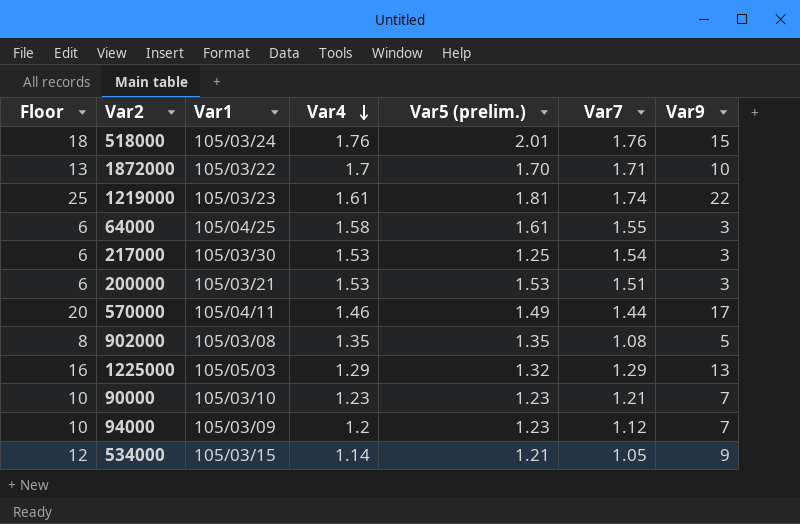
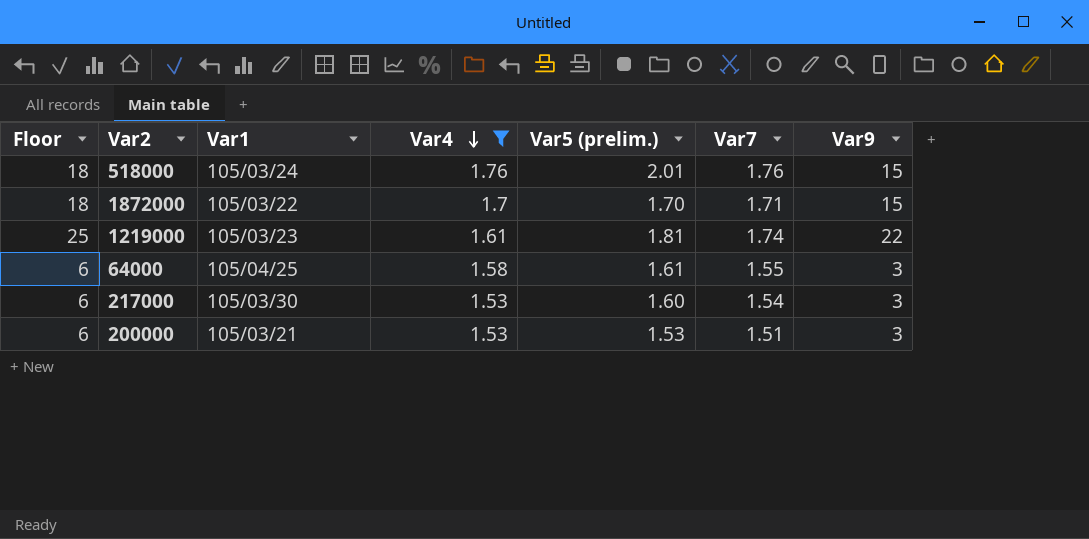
filter: none -> Var4 >= 1.53
1872000 | Floor: 13 -> 18
1872000 | Var9: 10 -> 15
217000 | Var5 (prelim.): 1.25 -> 1.60

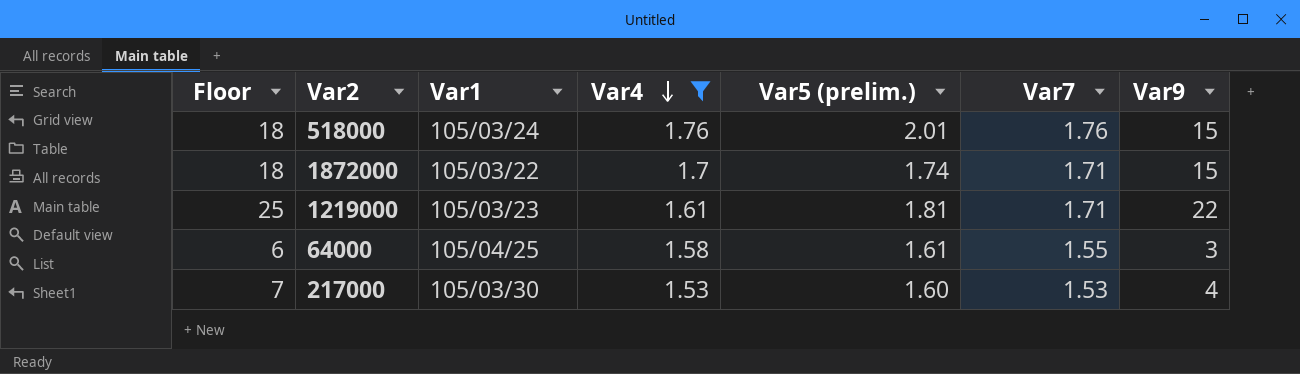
row 200000: 6 | 105/03/21 | 1.53 | 1.53 | 1.51 | 3 -> none
1872000 | Var5 (prelim.): 1.70 -> 1.74
1219000 | Var7: 1.74 -> 1.71
217000 | Floor: 6 -> 7
217000 | Var7: 1.54 -> 1.53
217000 | Var9: 3 -> 4

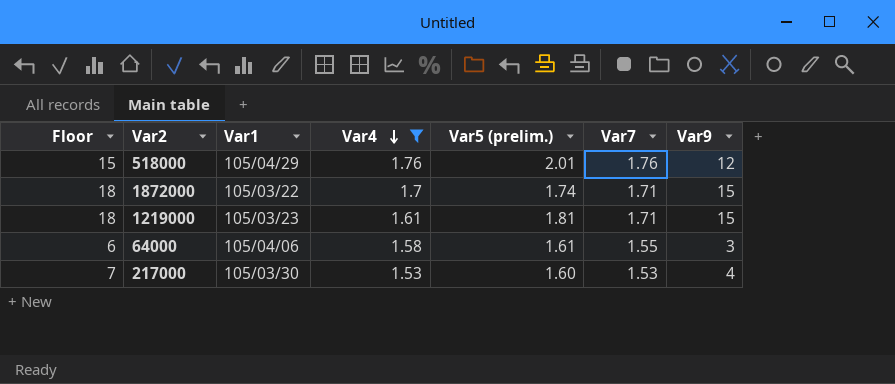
518000 | Floor: 18 -> 15
518000 | Var1: 105/03/24 -> 105/04/29
518000 | Var9: 15 -> 12
1219000 | Floor: 25 -> 18
1219000 | Var9: 22 -> 15
64000 | Var1: 105/04/25 -> 105/04/06

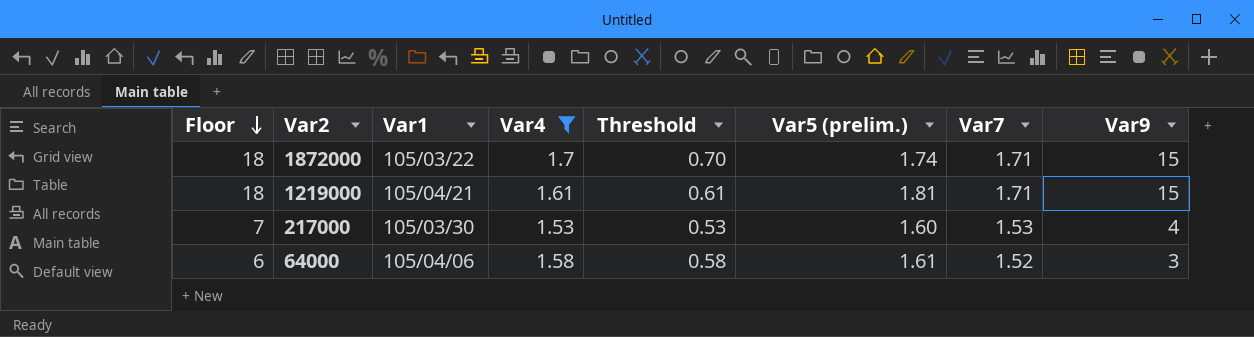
row order: Var4 descending -> Floor descending
column Threshold | formula: none -> [Var4] - 1
row 518000: 15 | 105/04/29 | 1.76 | 2.01 | 1.76 | 12 -> none
1219000 | Var1: 105/03/23 -> 105/04/21
64000 | Var7: 1.55 -> 1.52

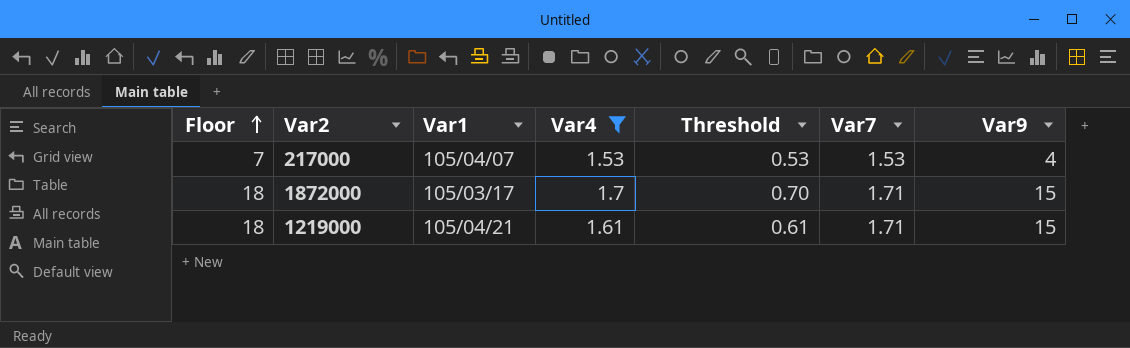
row order: Floor descending -> Floor ascending
column Var5 (prelim.) | position: 6 -> none
row 64000: 6 | 105/04/06 | 1.58 | 0.58 | 1.61 | 1.52 | 3 -> none
217000 | Var1: 105/03/30 -> 105/04/07
1872000 | Var1: 105/03/22 -> 105/03/17

